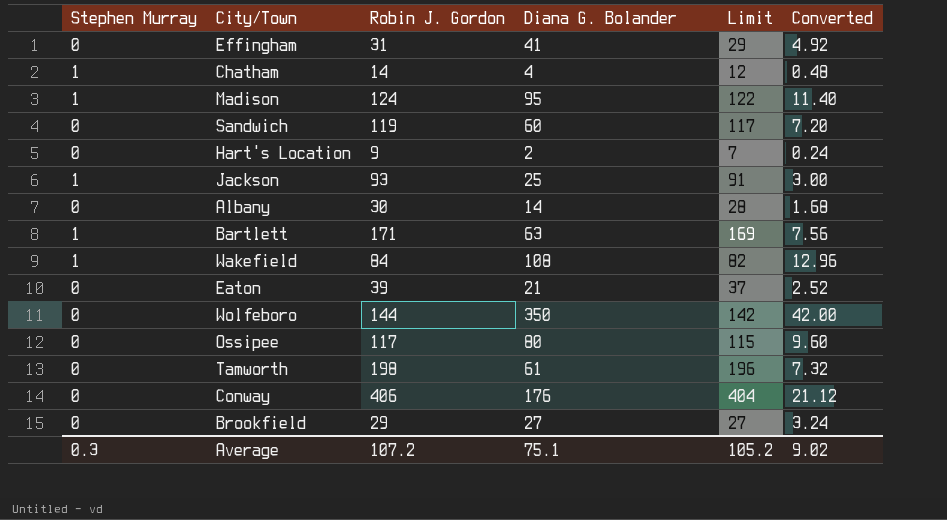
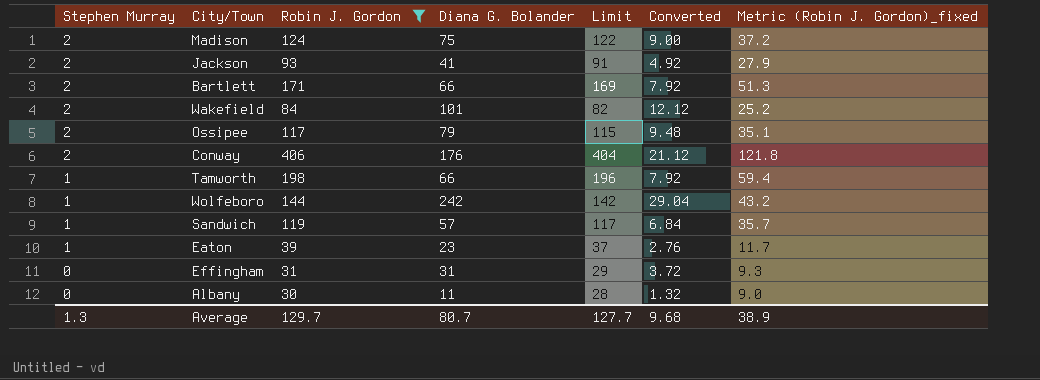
filter: none -> Robin J. Gordon >= 30
row order: none -> Stephen Murray descending
column Metric (Robin J. Gordon)_fixed | formula: none -> [Robin J. Gordon] * 0.3
Madison | Stephen Murray: 1 -> 2
Madison | Diana G. Bolander: 95 -> 75
Madison | Converted: 11.40 -> 9.00
Jackson | Stephen Murray: 1 -> 2
Jackson | Diana G. Bolander: 25 -> 41
Jackson | Converted: 3.00 -> 4.92
Bartlett | Stephen Murray: 1 -> 2
Bartlett | Diana G. Bolander: 63 -> 66
Bartlett | Converted: 7.56 -> 7.92
Wakefield | Stephen Murray: 1 -> 2
Wakefield | Diana G. Bolander: 108 -> 101
Wakefield | Converted: 12.96 -> 12.12
Ossipee | Stephen Murray: 0 -> 2
Ossipee | Diana G. Bolander: 80 -> 79
Ossipee | Converted: 9.60 -> 9.48
Conway | Stephen Murray: 0 -> 2
Tamworth | Stephen Murray: 0 -> 1
Tamworth | Diana G. Bolander: 61 -> 66
Tamworth | Converted: 7.32 -> 7.92
Wolfeboro | Stephen Murray: 0 -> 1
Wolfeboro | Diana G. Bolander: 350 -> 242
Wolfeboro | Converted: 42.00 -> 29.04
Sandwich | Stephen Murray: 0 -> 1
Sandwich | Diana G. Bolander: 60 -> 57
Sandwich | Converted: 7.20 -> 6.84
Eaton | Stephen Murray: 0 -> 1
Eaton | Diana G. Bolander: 21 -> 23
Eaton | Converted: 2.52 -> 2.76
Effingham | Diana G. Bolander: 41 -> 31
Effingham | Converted: 4.92 -> 3.72
Albany | Diana G. Bolander: 14 -> 11
Albany | Converted: 1.68 -> 1.32
Average | Stephen Murray: 0.3 -> 1.3
Average | Robin J. Gordon: 107.2 -> 129.7
Average | Diana G. Bolander: 75.1 -> 80.7
Average | Limit: 105.2 -> 127.7
Average | Converted: 9.02 -> 9.68

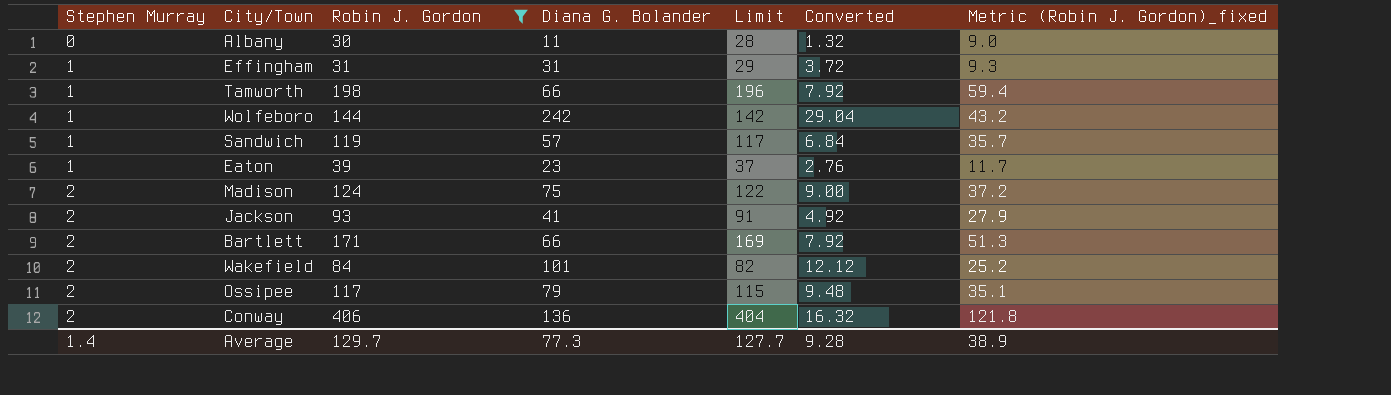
row order: Stephen Murray descending -> Stephen Murray ascending
Effingham | Stephen Murray: 0 -> 1
Conway | Diana G. Bolander: 176 -> 136
Conway | Converted: 21.12 -> 16.32
Average | Stephen Murray: 1.3 -> 1.4
Average | Diana G. Bolander: 80.7 -> 77.3
Average | Converted: 9.68 -> 9.28

